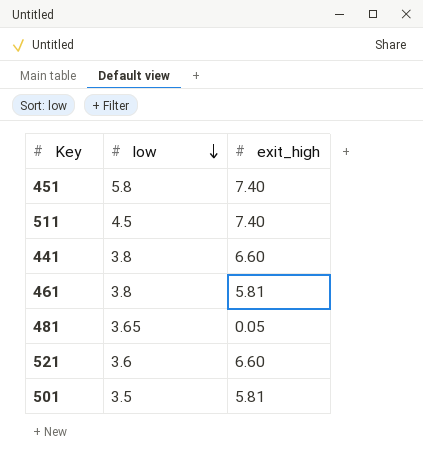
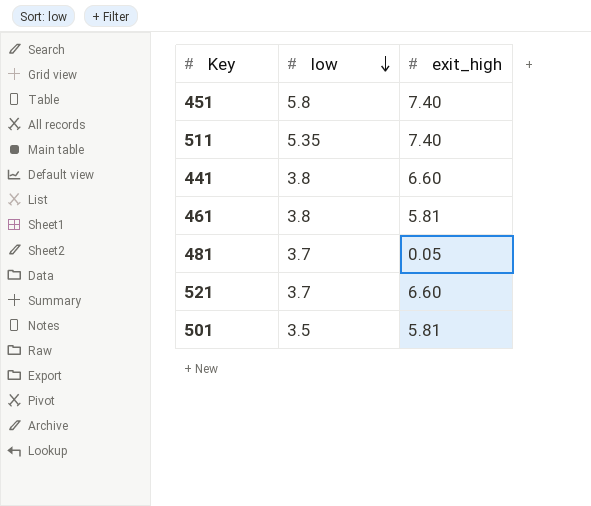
511 | low: 4.5 -> 5.35
481 | low: 3.65 -> 3.7
521 | low: 3.6 -> 3.7

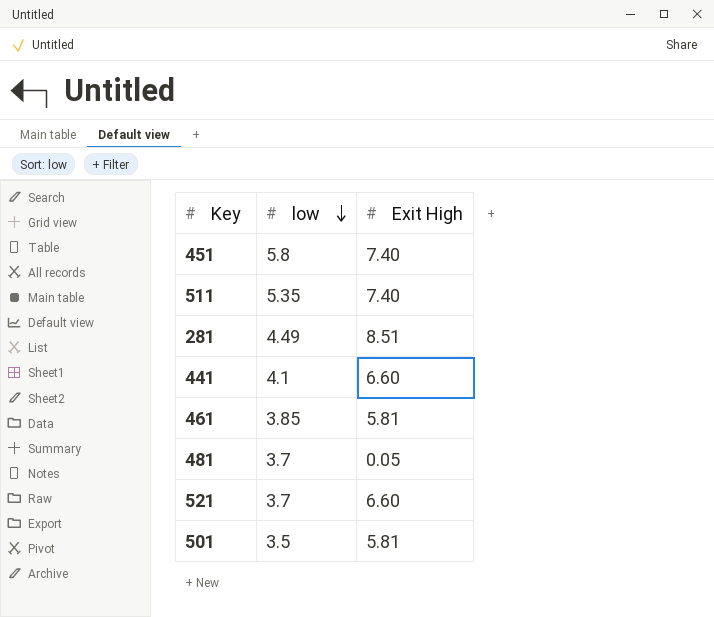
column name: exit_high -> Exit High
row 281: none -> 4.49 | 8.51
441 | low: 3.8 -> 4.1
461 | low: 3.8 -> 3.85

